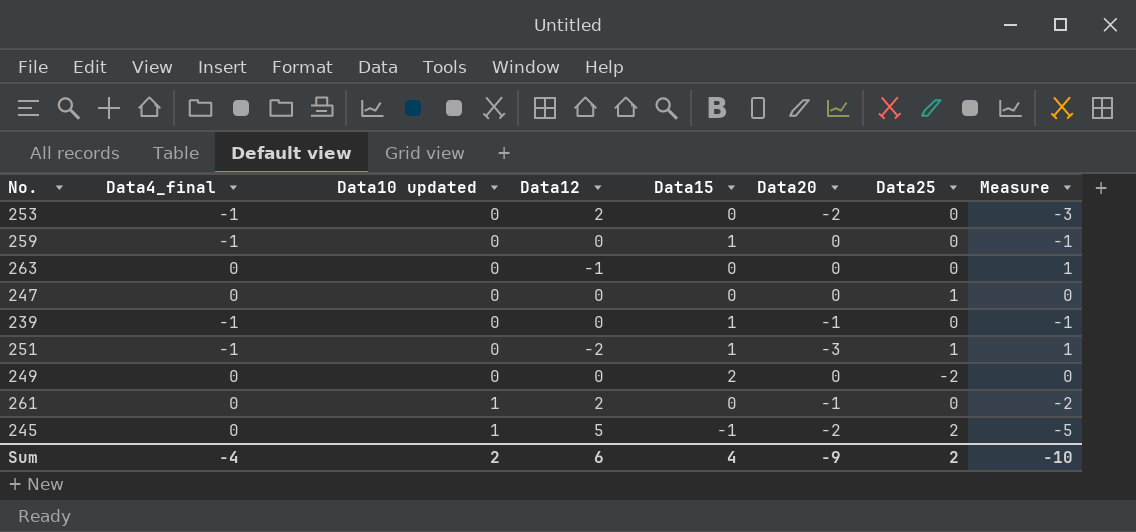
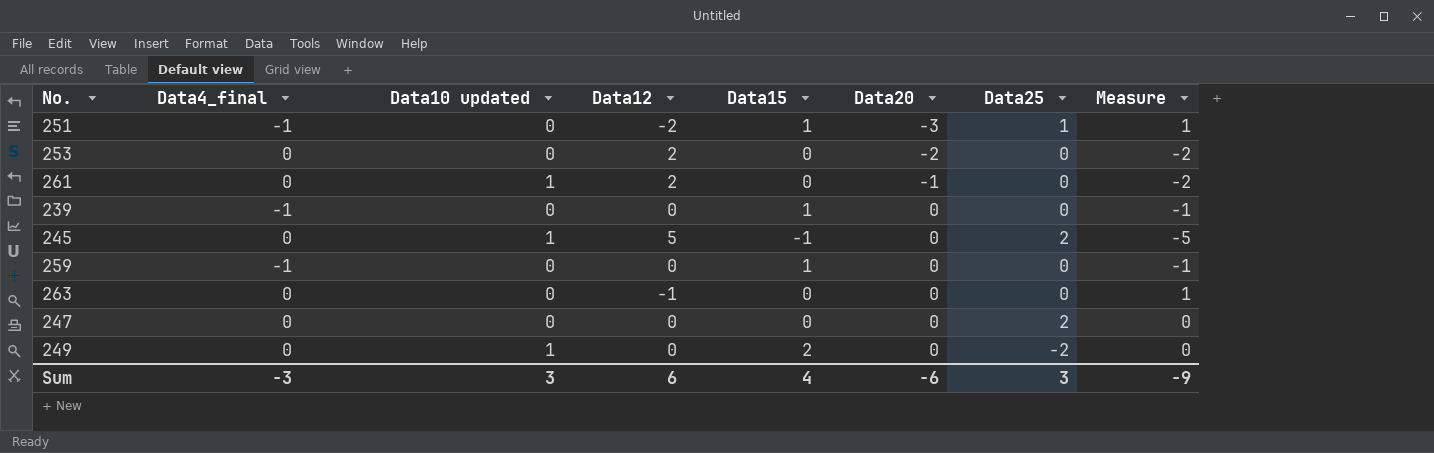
row order: Data10 updated ascending -> Data20 ascending
253 | Data4_final: -1 -> 0
253 | Measure: -3 -> -2
239 | Data20: -1 -> 0
245 | Data20: -2 -> 0
247 | Data25: 1 -> 2
249 | Data10 updated: 0 -> 1
Sum | Data4_final: -4 -> -3
Sum | Data10 updated: 2 -> 3
Sum | Data20: -9 -> -6
Sum | Data25: 2 -> 3
Sum | Measure: -10 -> -9

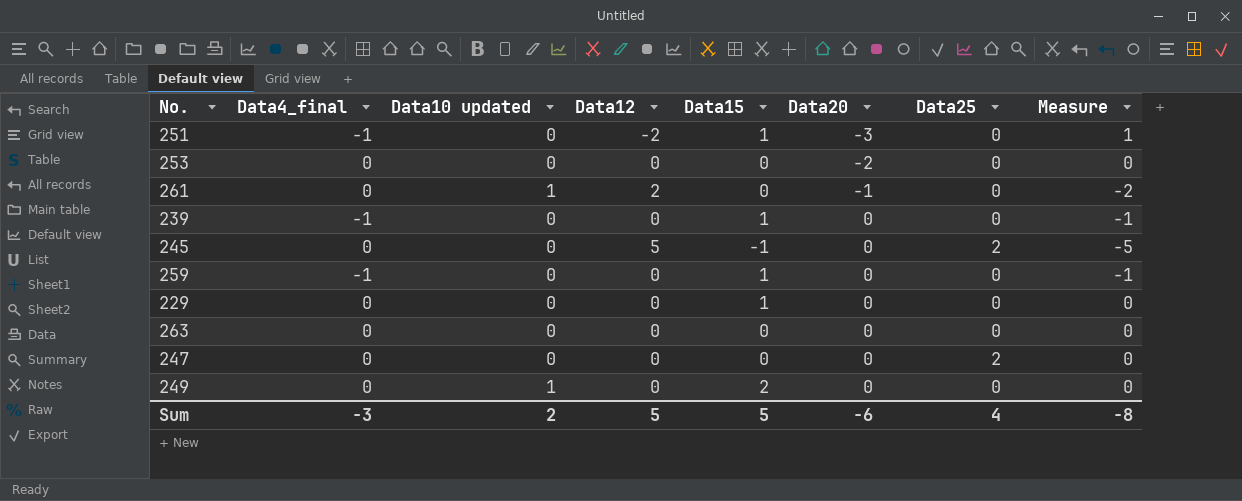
251 | Data25: 1 -> 0
253 | Data12: 2 -> 0
253 | Measure: -2 -> 0
245 | Data10 updated: 1 -> 0
row 229: none -> 0 | 0 | 0 | 1 | 0 | 0 | 0
263 | Data12: -1 -> 0
263 | Measure: 1 -> 0
249 | Data25: -2 -> 0
Sum | Data10 updated: 3 -> 2
Sum | Data12: 6 -> 5
Sum | Data15: 4 -> 5
Sum | Data25: 3 -> 4
Sum | Measure: -9 -> -8

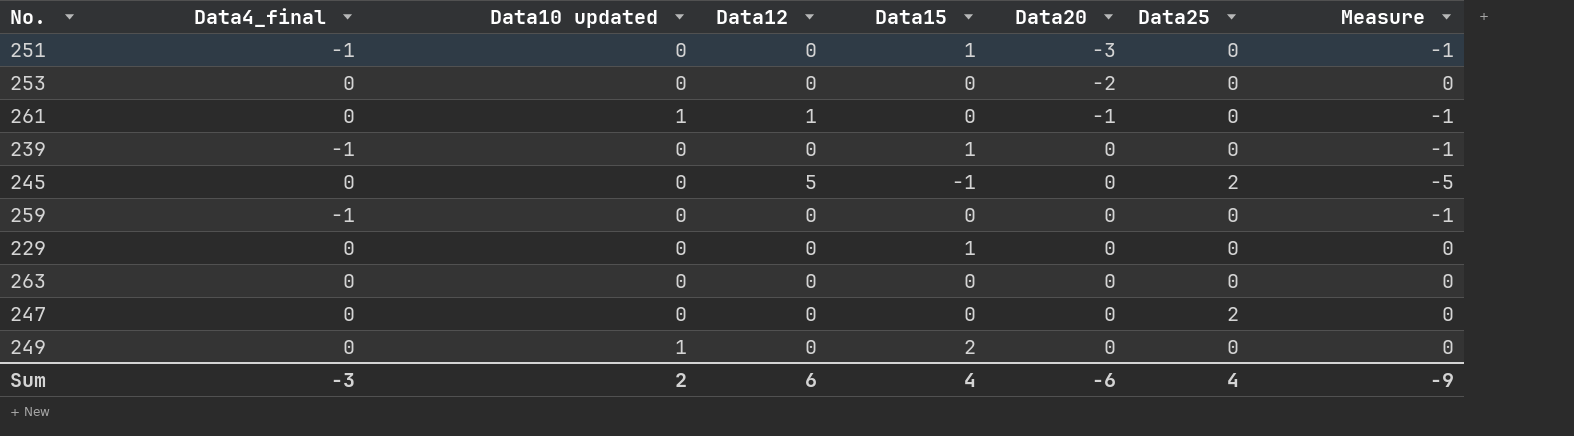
251 | Data12: -2 -> 0
251 | Measure: 1 -> -1
261 | Data12: 2 -> 1
261 | Measure: -2 -> -1
259 | Data15: 1 -> 0
Sum | Data12: 5 -> 6
Sum | Data15: 5 -> 4
Sum | Measure: -8 -> -9

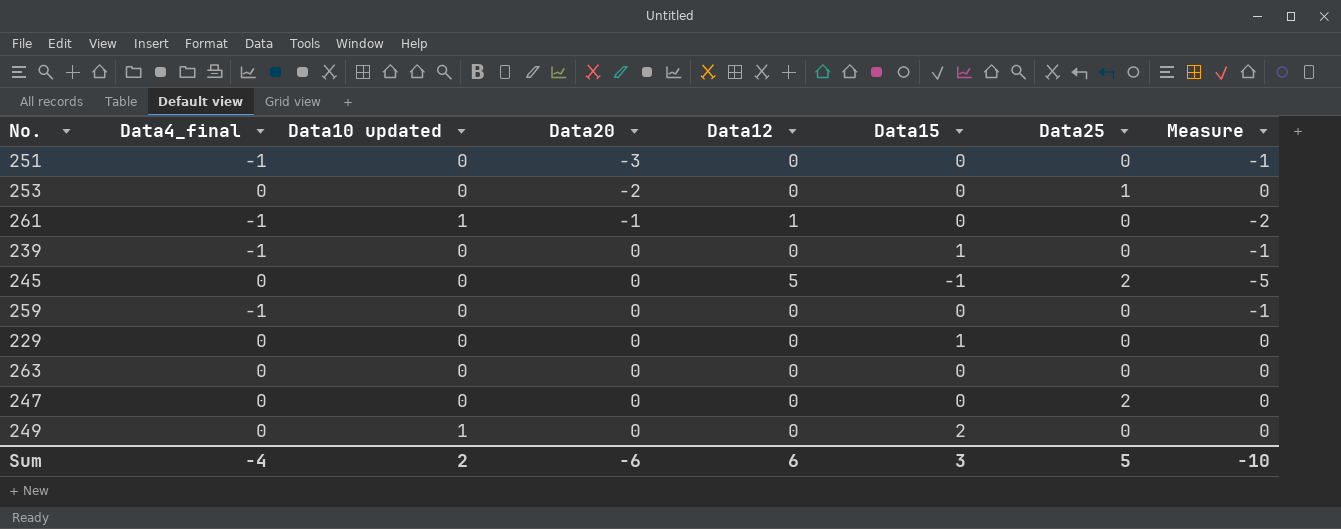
column Data20 | position: 6 -> 4
251 | Data15: 1 -> 0
253 | Data25: 0 -> 1
261 | Data4_final: 0 -> -1
261 | Measure: -1 -> -2
Sum | Data4_final: -3 -> -4
Sum | Data15: 4 -> 3
Sum | Data25: 4 -> 5
Sum | Measure: -9 -> -10

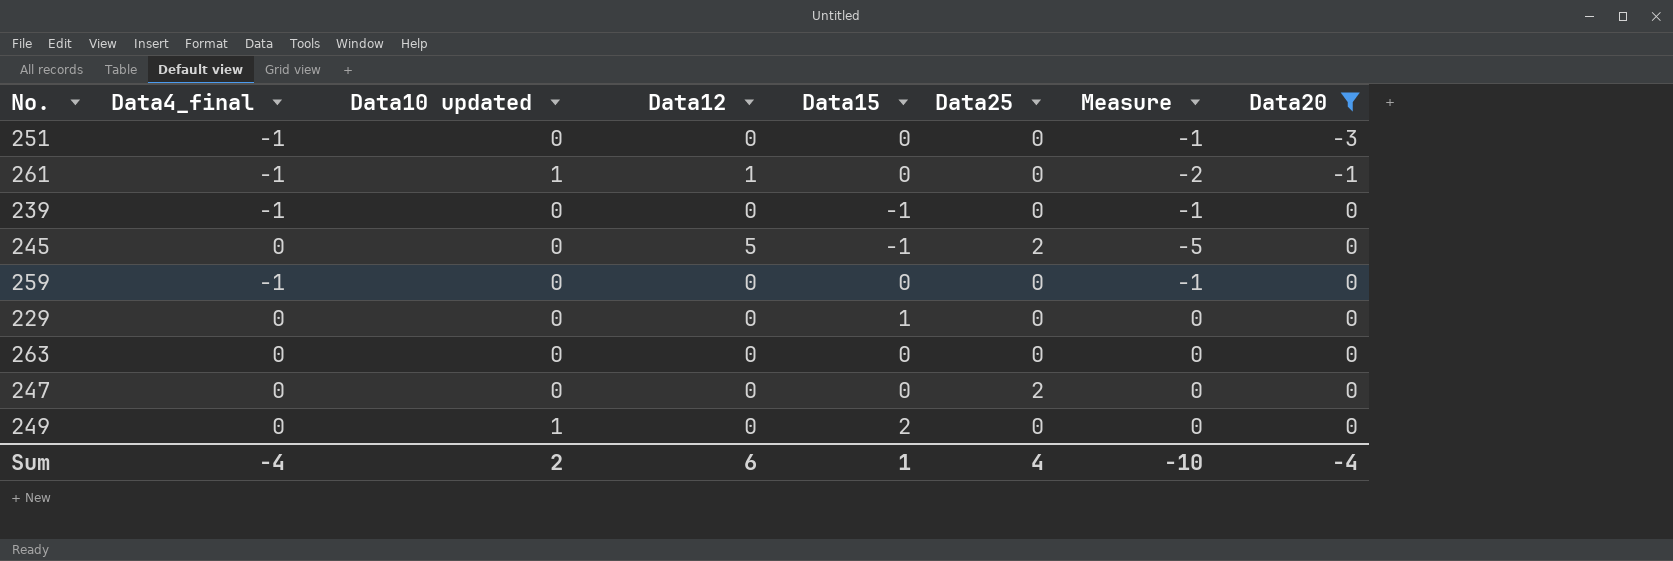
filter: none -> Data20 != -2
column Data20 | position: 4 -> 8
239 | Data15: 1 -> -1
Sum | Data15: 3 -> 1
Sum | Data25: 5 -> 4
Sum | Data20: -6 -> -4

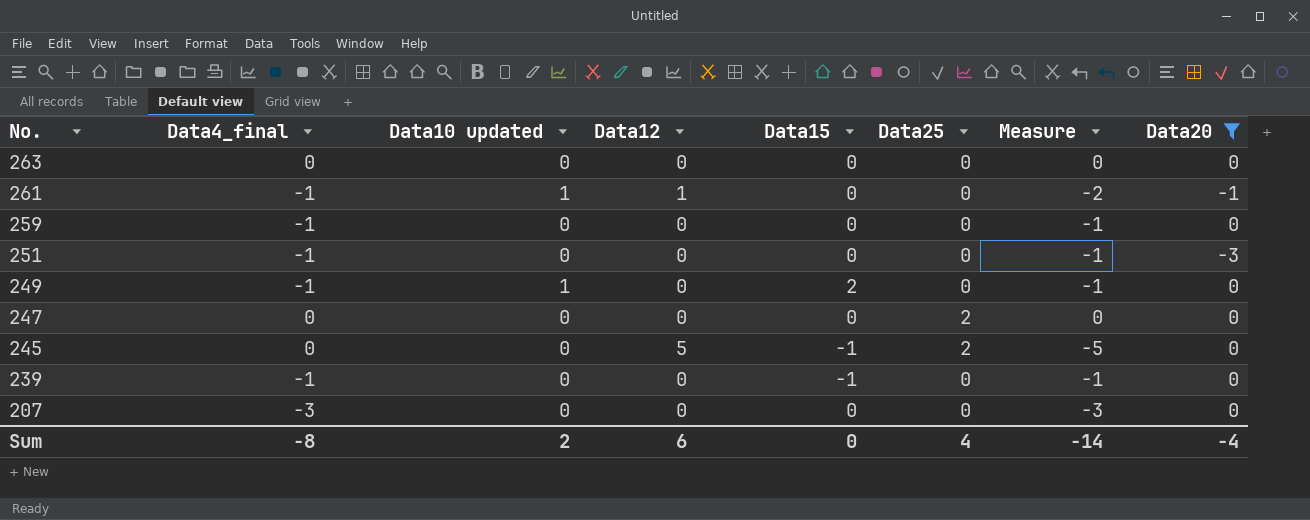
row order: Data20 ascending -> No. descending
row 229: 0 | 0 | 0 | 1 | 0 | 0 | 0 -> none
249 | Data4_final: 0 -> -1
249 | Measure: 0 -> -1
row 207: none -> -3 | 0 | 0 | 0 | 0 | -3 | 0
Sum | Data4_final: -4 -> -8
Sum | Data15: 1 -> 0
Sum | Measure: -10 -> -14

